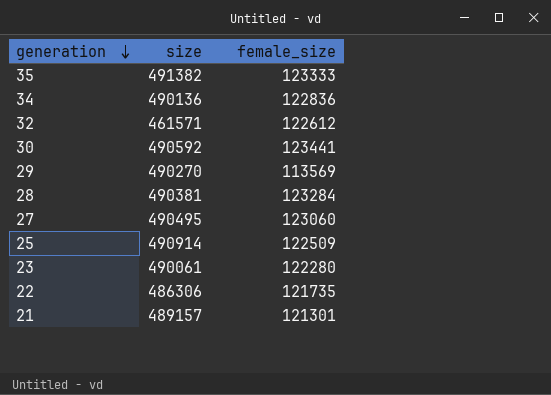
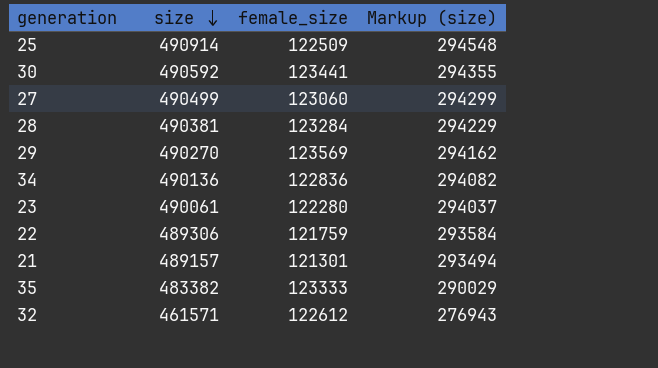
row order: generation descending -> size descending
column Markup (size) | formula: none -> [size] * 0.6
27 | size: 490495 -> 490499
29 | female_size: 113569 -> 123569
22 | size: 486306 -> 489306
22 | female_size: 121735 -> 121759
35 | size: 491382 -> 483382

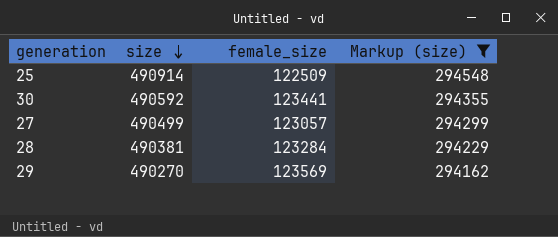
filter: none -> Markup (size) >= 294162
27 | female_size: 123060 -> 123057

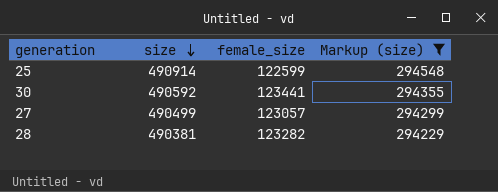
row 29: 490270 | 123569 | 294162 -> none
25 | female_size: 122509 -> 122599
28 | female_size: 123284 -> 123282

